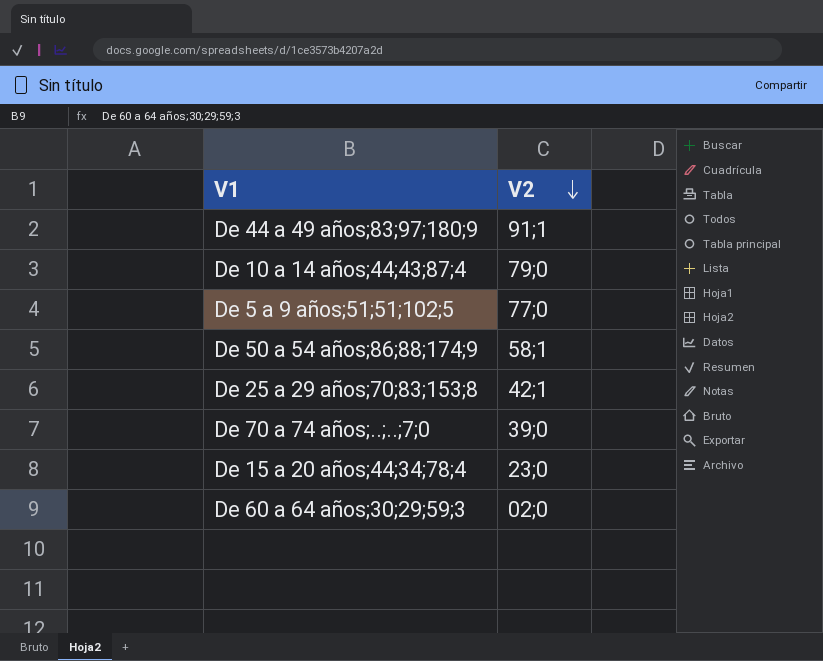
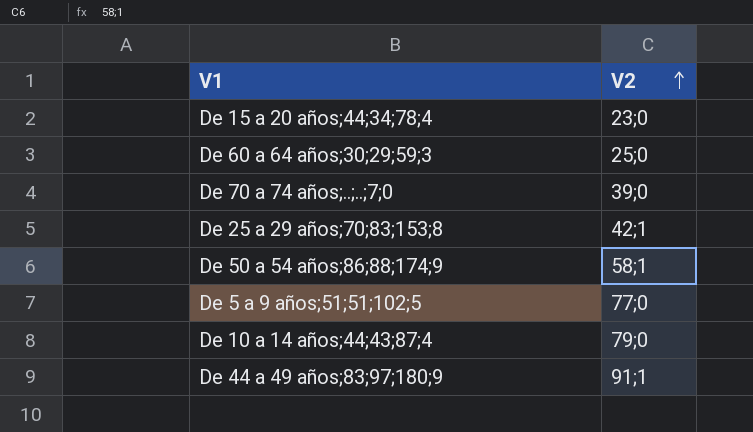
row order: V2 descending -> V2 ascending
De 60 a 64 años;30;29;59;3 | V2: 02;0 -> 25;0

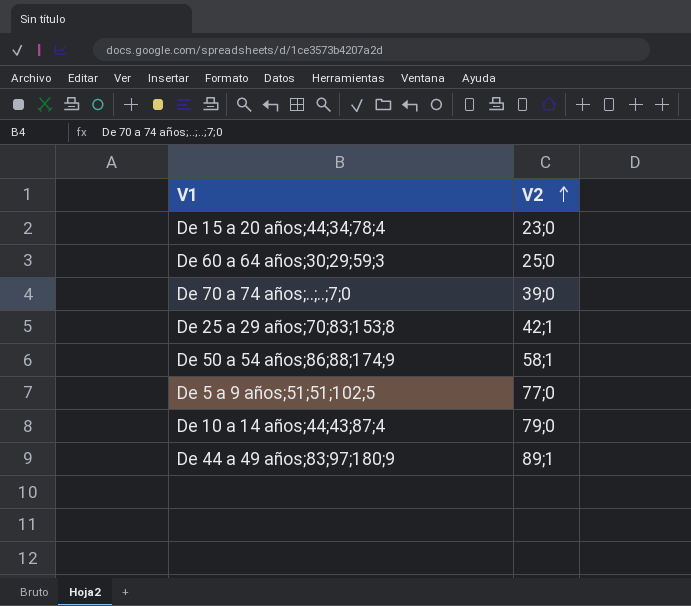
De 44 a 49 años;83;97;180;9 | V2: 91;1 -> 89;1

